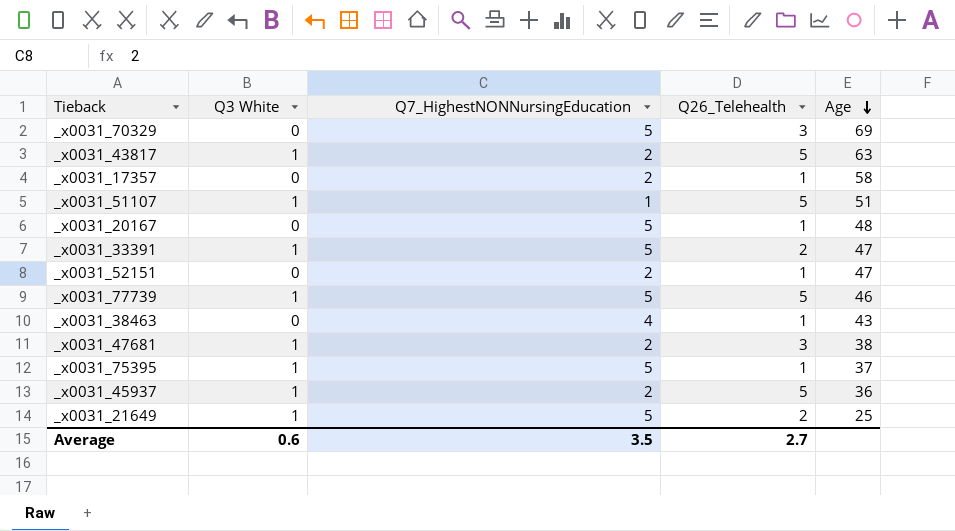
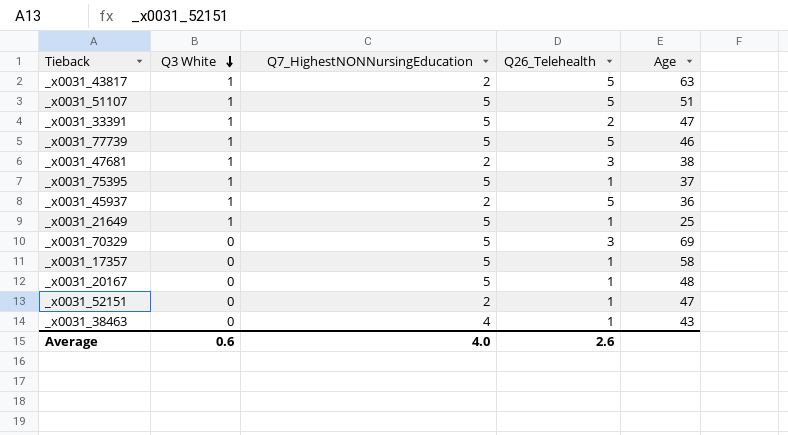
row order: Age descending -> Q3 White descending
_x0031_51107 | Q7_HighestNONNursingEducation: 1 -> 5
_x0031_21649 | Q26_Telehealth: 2 -> 1
_x0031_17357 | Q7_HighestNONNursingEducation: 2 -> 5
Average | Q7_HighestNONNursingEducation: 3.5 -> 4.0
Average | Q26_Telehealth: 2.7 -> 2.6

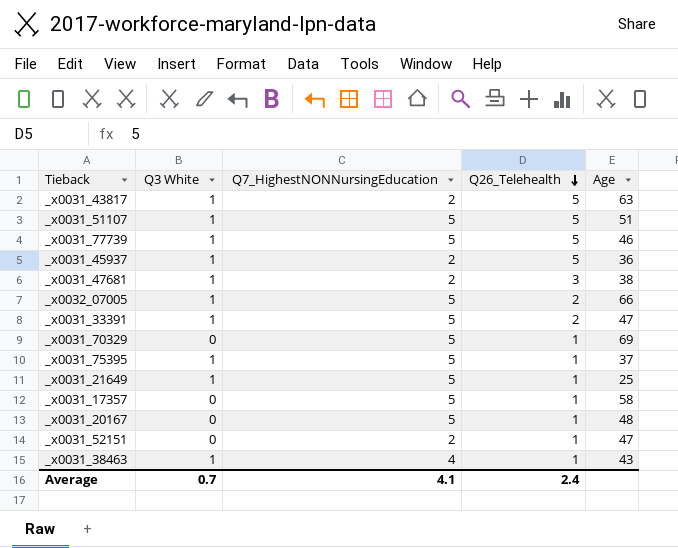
row order: Q3 White descending -> Q26_Telehealth descending
row _x0032_07005: none -> 1 | 5 | 2 | 66
_x0031_70329 | Q26_Telehealth: 3 -> 1
_x0031_38463 | Q3 White: 0 -> 1
Average | Q3 White: 0.6 -> 0.7
Average | Q7_HighestNONNursingEducation: 4.0 -> 4.1
Average | Q26_Telehealth: 2.6 -> 2.4

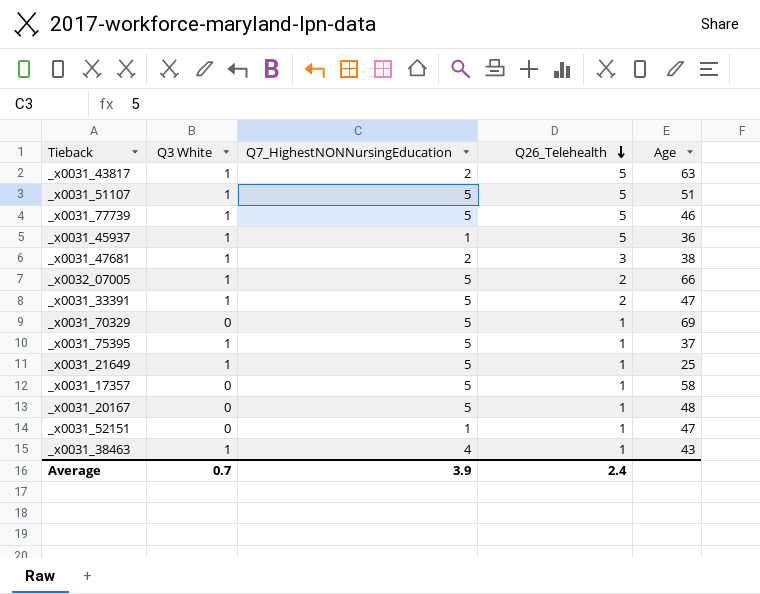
_x0031_45937 | Q7_HighestNONNursingEducation: 2 -> 1
_x0031_52151 | Q7_HighestNONNursingEducation: 2 -> 1
Average | Q7_HighestNONNursingEducation: 4.1 -> 3.9

